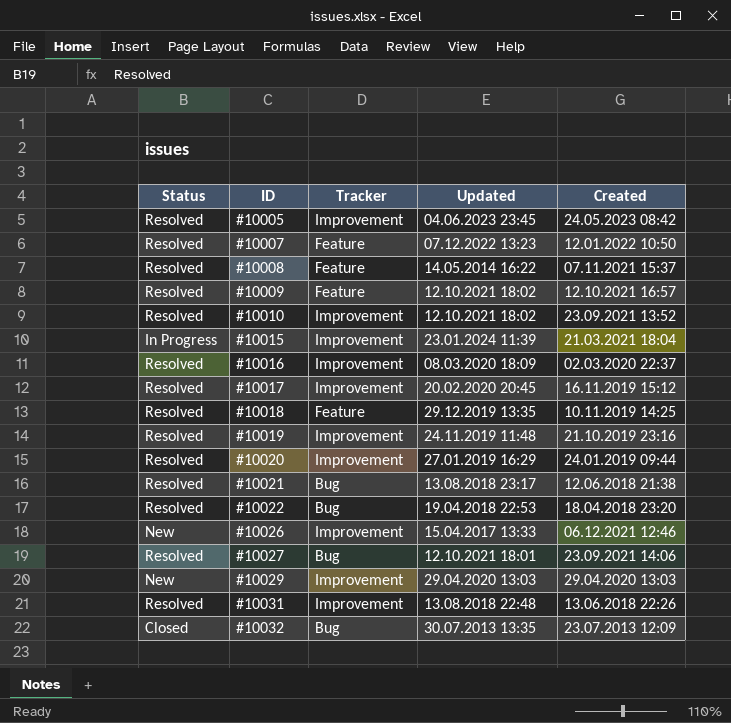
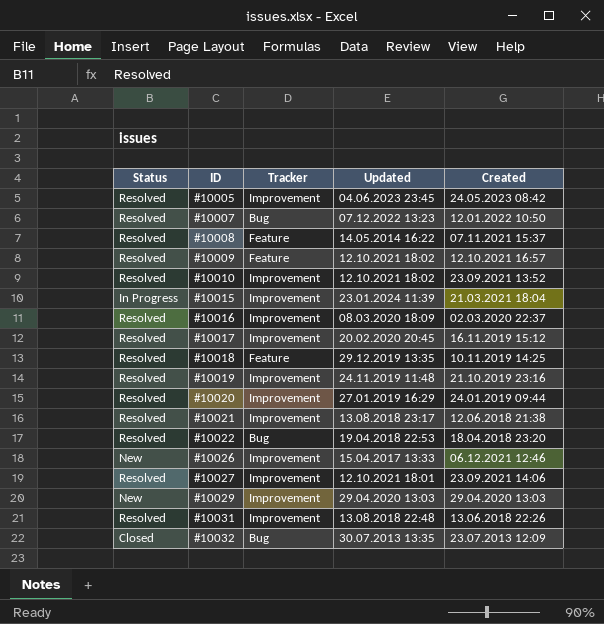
#10007 | Tracker: Feature -> Bug
#10021 | Tracker: Bug -> Improvement
#10027 | Tracker: Bug -> Improvement

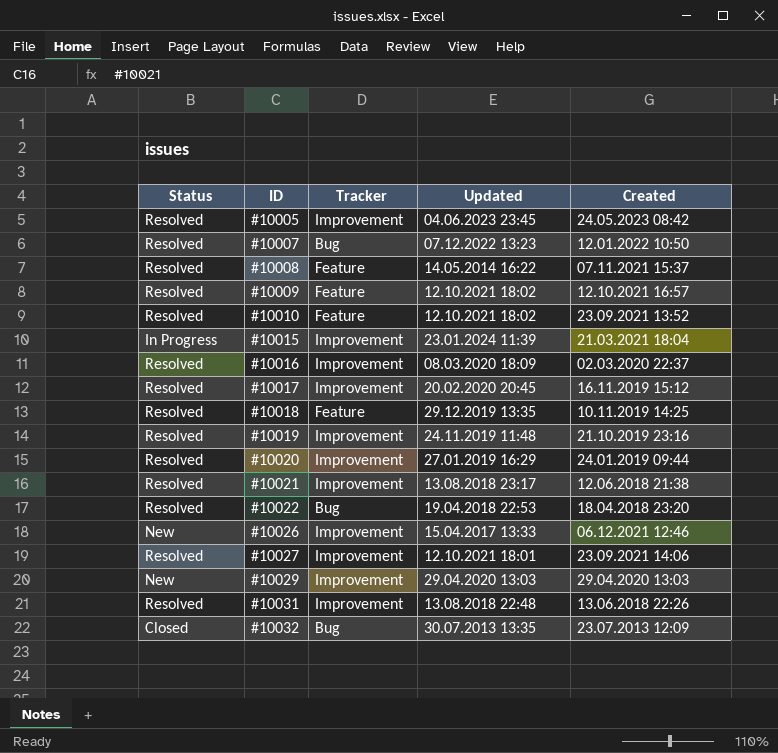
#10010 | Tracker: Improvement -> Feature

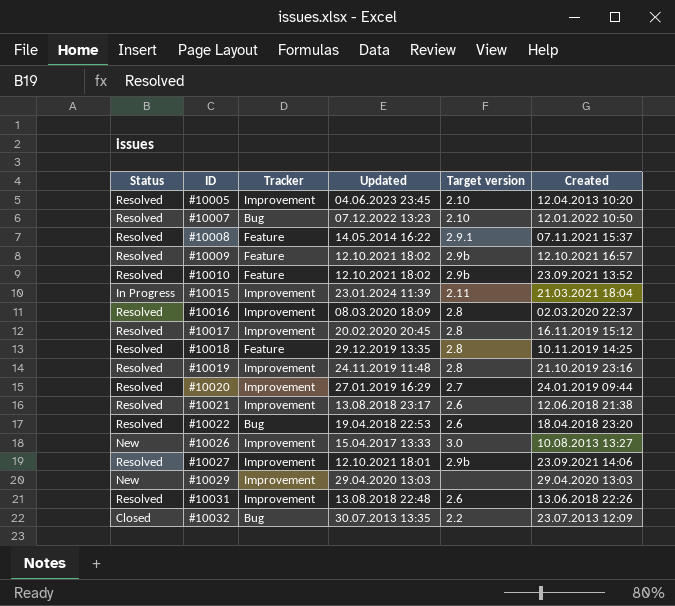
column Target version | position: none -> 5
#10005 | Created: 24.05.2023 08:42 -> 12.04.2013 10:20
#10026 | Created: 06.12.2021 12:46 -> 10.08.2013 13:27

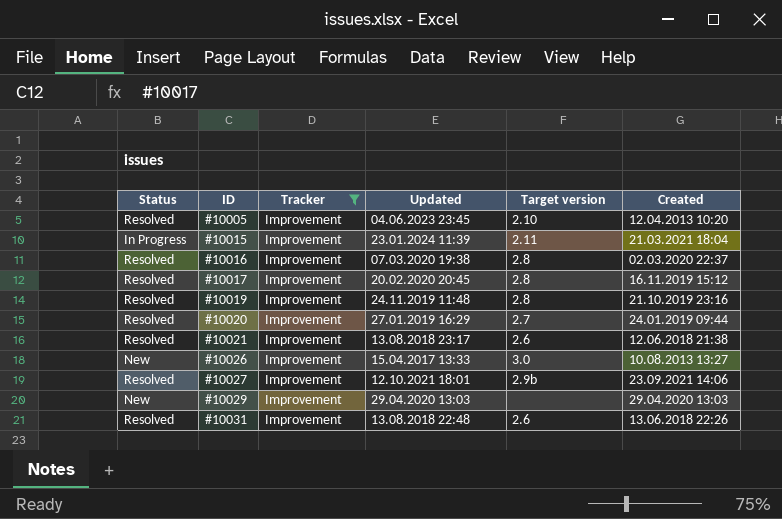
filter: none -> Tracker = Improvement
#10016 | Updated: 08.03.2020 18:09 -> 07.03.2020 19:38

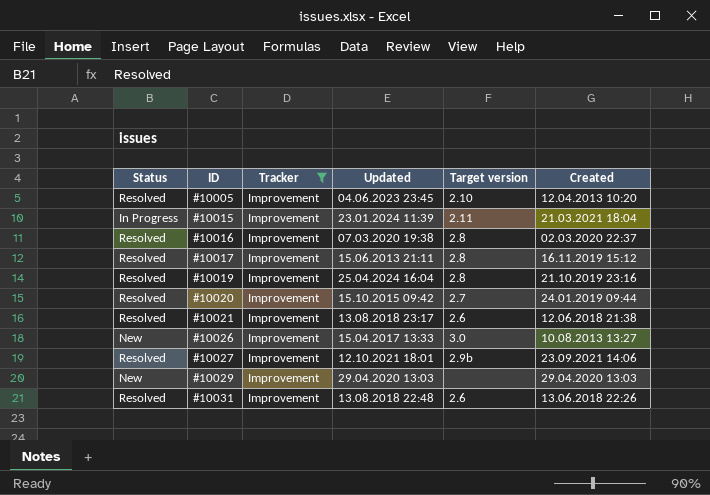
#10017 | Updated: 20.02.2020 20:45 -> 15.06.2013 21:11
#10019 | Updated: 24.11.2019 11:48 -> 25.04.2024 16:04
#10020 | Updated: 27.01.2019 16:29 -> 15.10.2015 09:42

